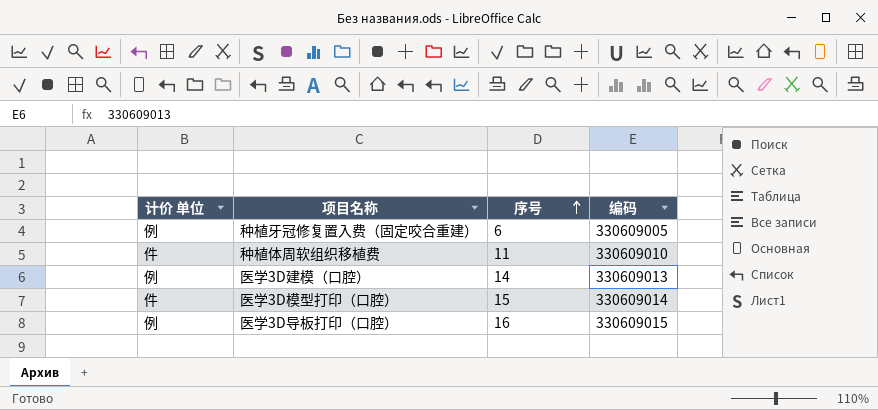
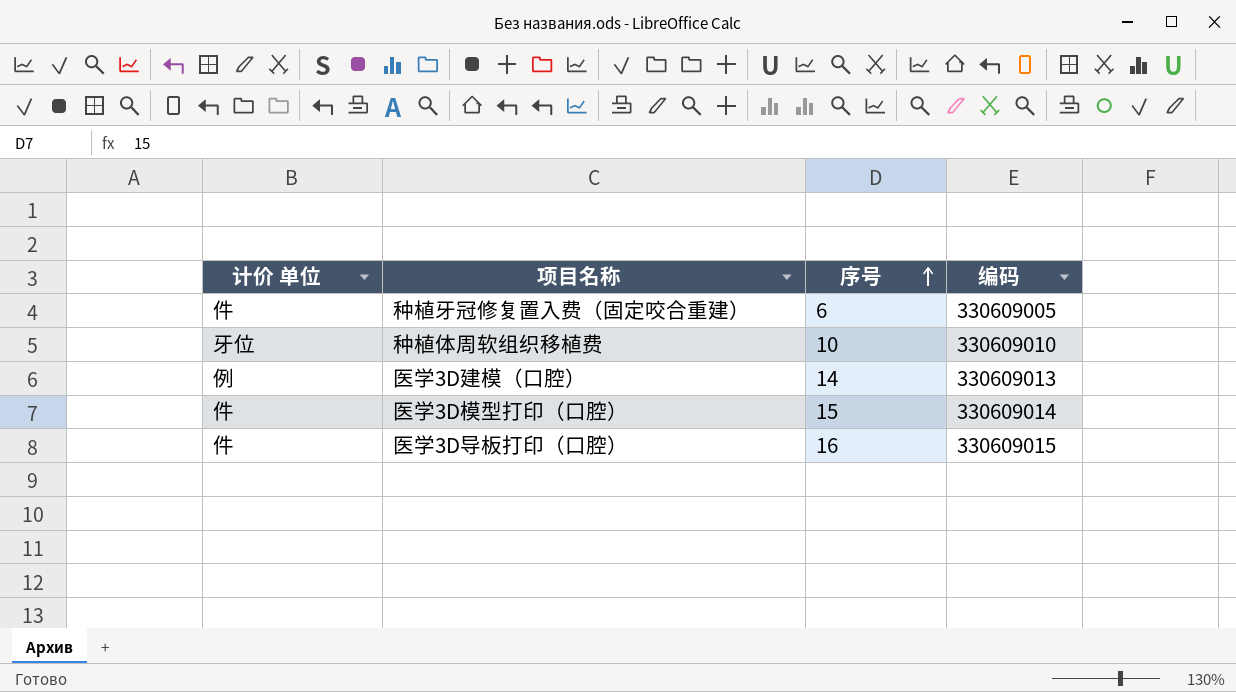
种植牙冠修复置入费（固定咬合重建） | 计价 单位: 例 -> 件
种植体周软组织移植费 | 计价 单位: 件 -> 牙位
种植体周软组织移植费 | 序号: 11 -> 10
医学3D导板打印（口腔） | 计价 单位: 例 -> 件

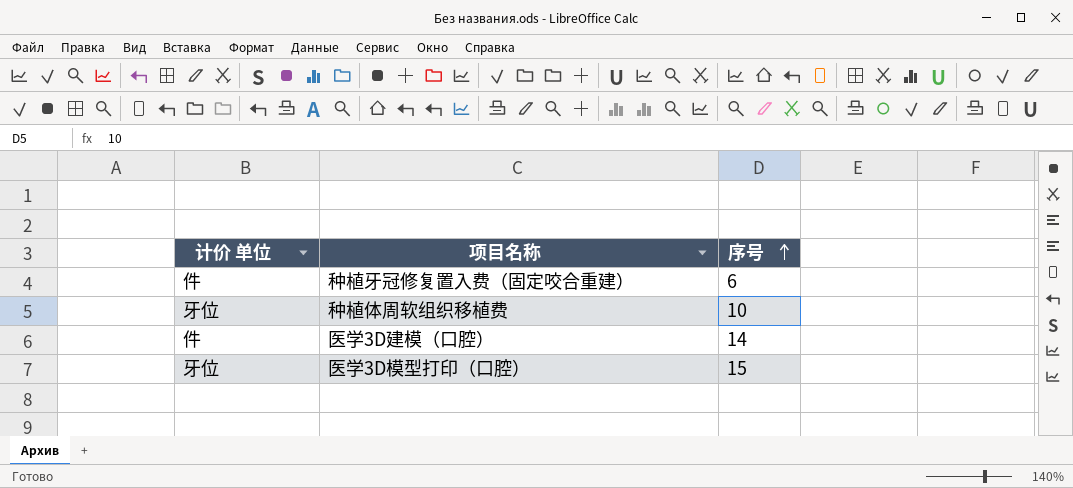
column 编码 | position: 4 -> none
row 医学3D导板打印（口腔）: 件 | 16 | 330609015 -> none
医学3D建模（口腔） | 计价 单位: 例 -> 件
医学3D模型打印（口腔） | 计价 单位: 件 -> 牙位

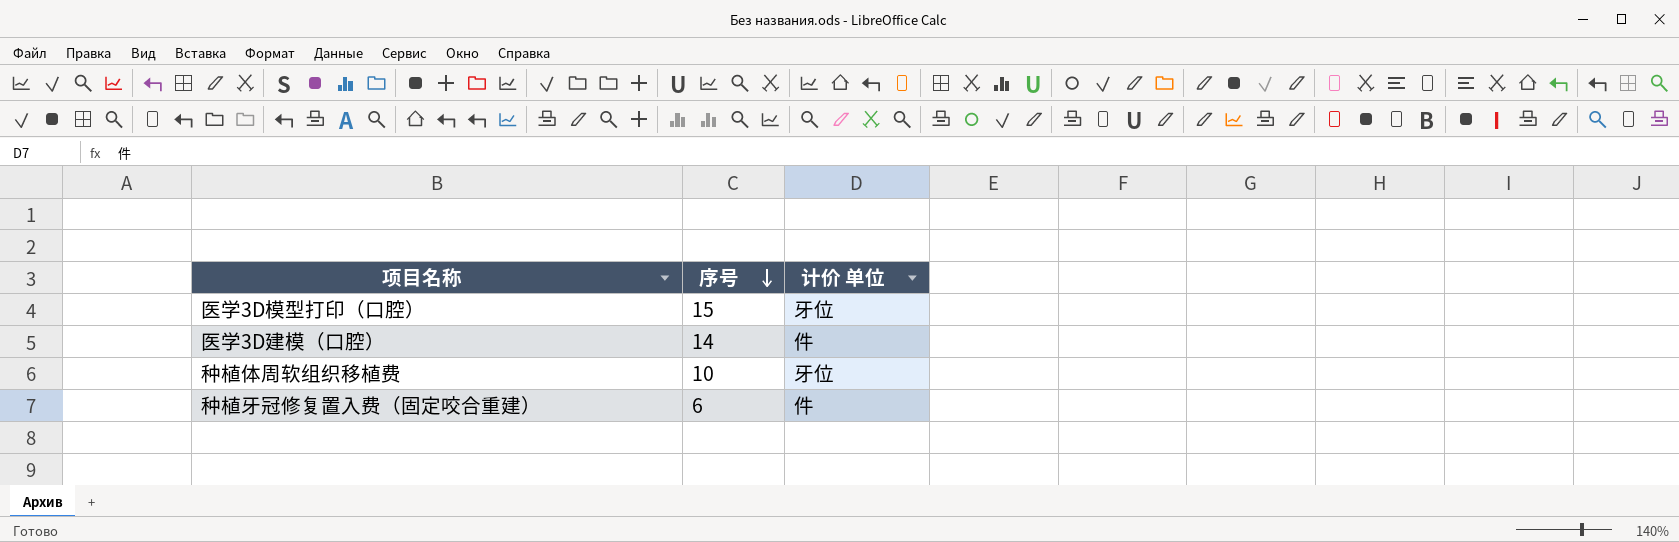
row order: 序号 ascending -> 序号 descending
column 计价 单位 | position: 1 -> 3

